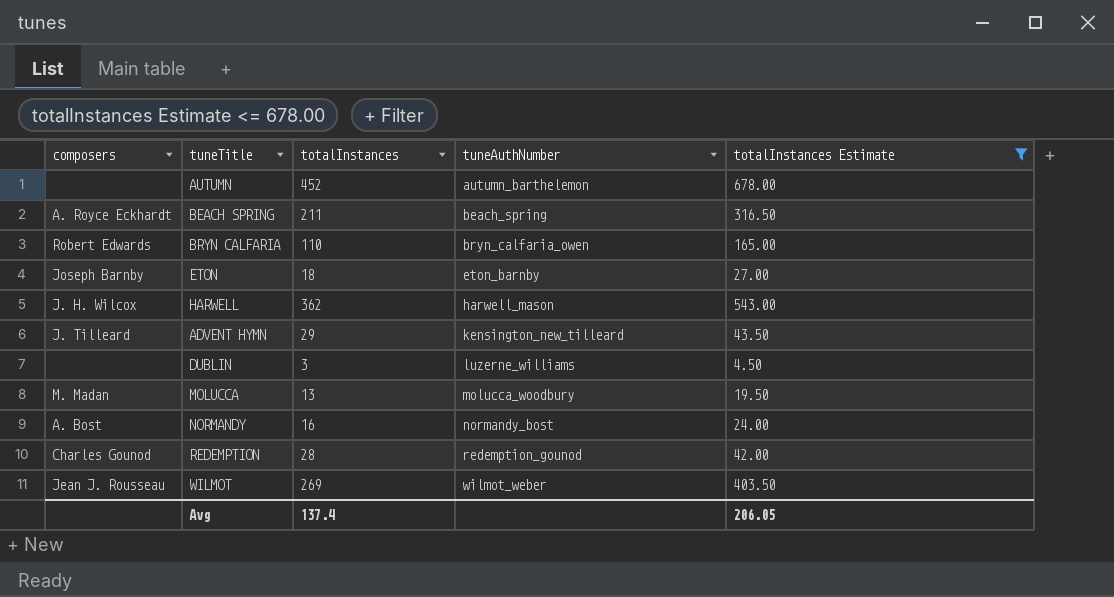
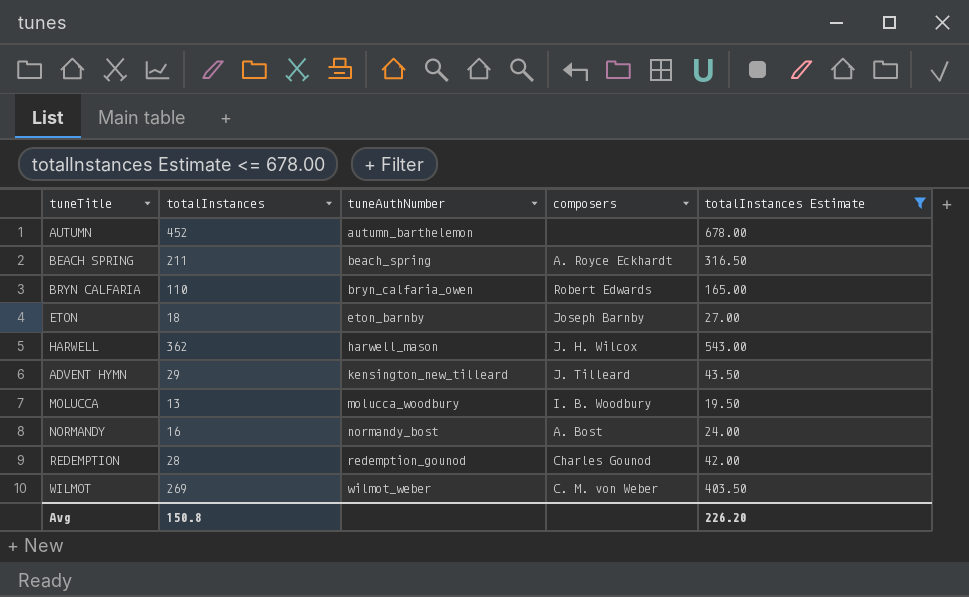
column composers | position: 1 -> 4
row DUBLIN: none | 3 | luzerne_williams | 4.50 -> none
MOLUCCA | composers: M. Madan -> I. B. Woodbury
WILMOT | composers: Jean J. Rousseau -> C. M. von Weber
Avg | totalInstances: 137.4 -> 150.8
Avg | totalInstances Estimate: 206.05 -> 226.20

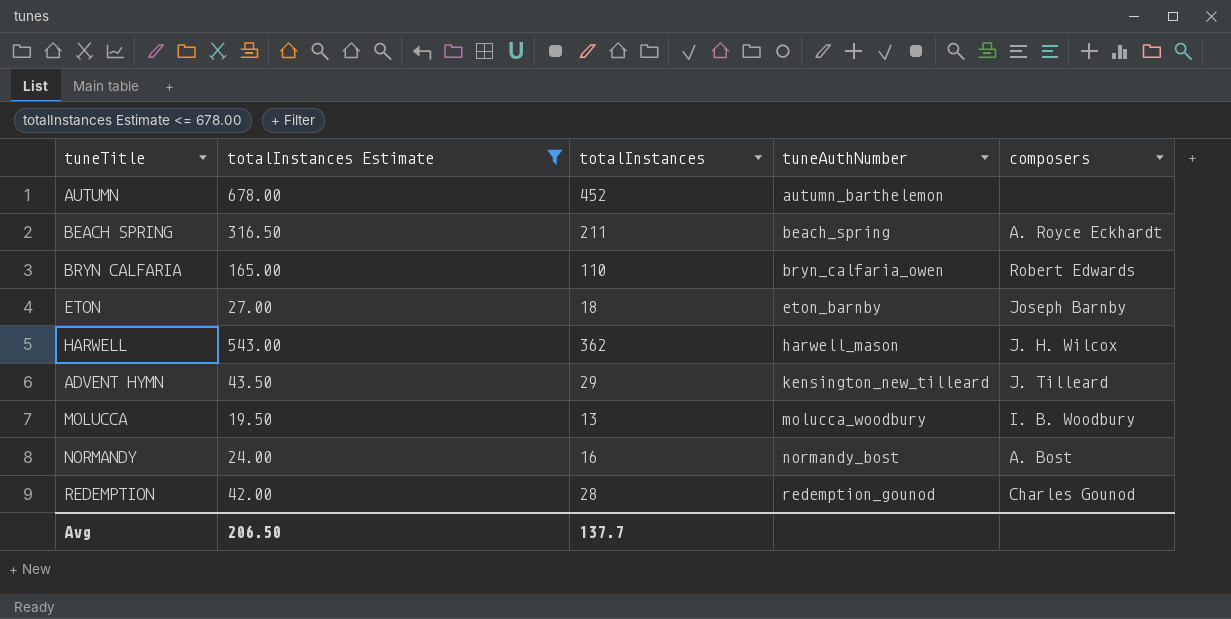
column totalInstances Estimate | position: 5 -> 2
row WILMOT: 269 | wilmot_weber | C. M. von Weber | 403.50 -> none
Avg | totalInstances Estimate: 226.20 -> 206.50
Avg | totalInstances: 150.8 -> 137.7

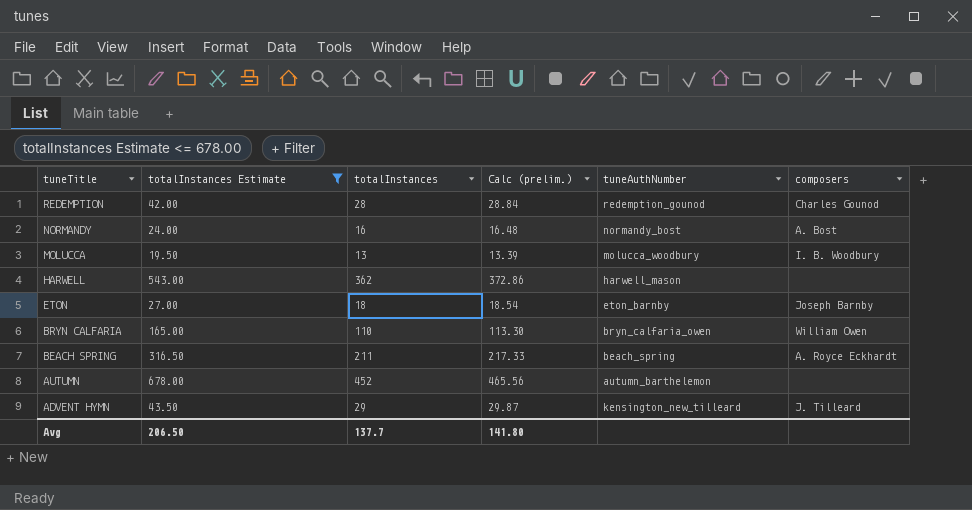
row order: tuneAuthNumber ascending -> tuneTitle descending
column Calc (prelim.) | formula: none -> [totalInstances] * 1.03
HARWELL | composers: J. H. Wilcox -> none
BRYN CALFARIA | composers: Robert Edwards -> William Owen

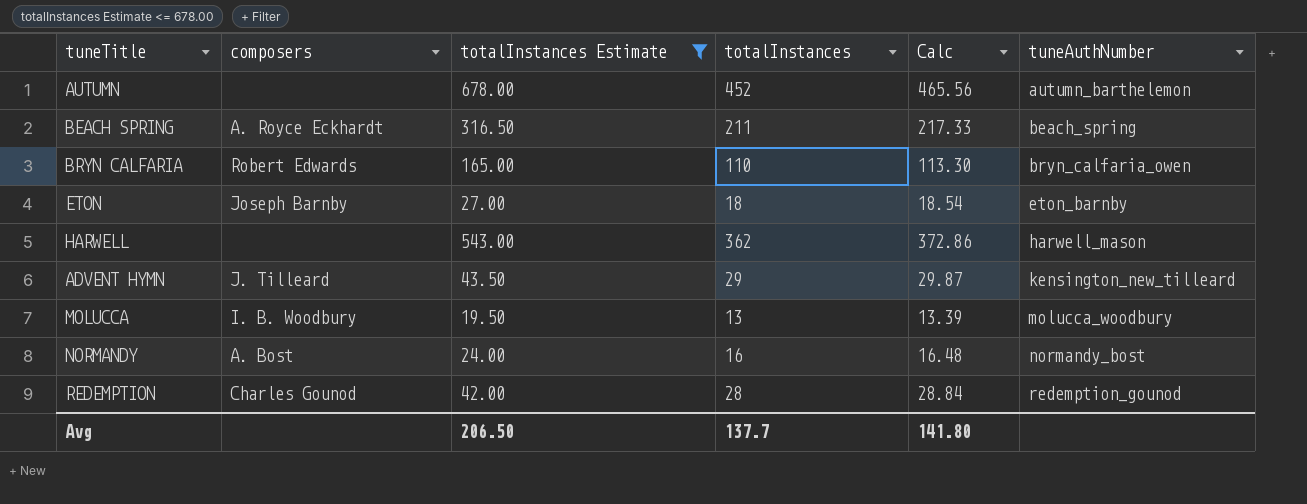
row order: tuneTitle descending -> tuneAuthNumber ascending
column composers | position: 6 -> 2
column name: Calc (prelim.) -> Calc
BRYN CALFARIA | composers: William Owen -> Robert Edwards

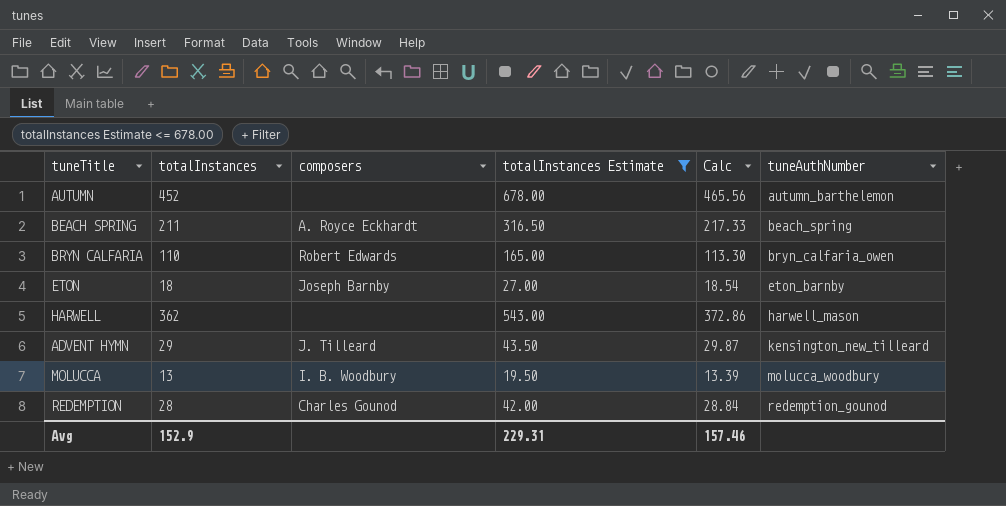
column totalInstances | position: 4 -> 2
row NORMANDY: A. Bost | 24.00 | 16 | 16.48 | normandy_bost -> none
Avg | totalInstances: 137.7 -> 152.9
Avg | totalInstances Estimate: 206.50 -> 229.31
Avg | Calc: 141.80 -> 157.46

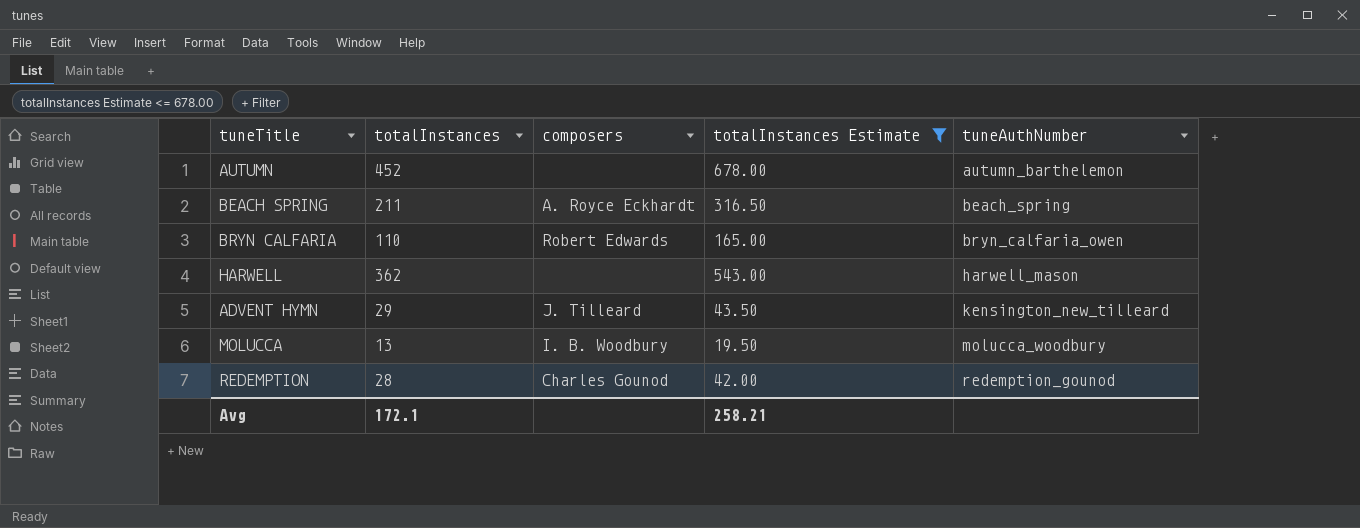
column Calc | formula: [totalInstances] * 1.03 -> none
row ETON: 18 | Joseph Barnby | 27.00 | 18.54 | eton_barnby -> none
Avg | totalInstances: 152.9 -> 172.1
Avg | totalInstances Estimate: 229.31 -> 258.21

